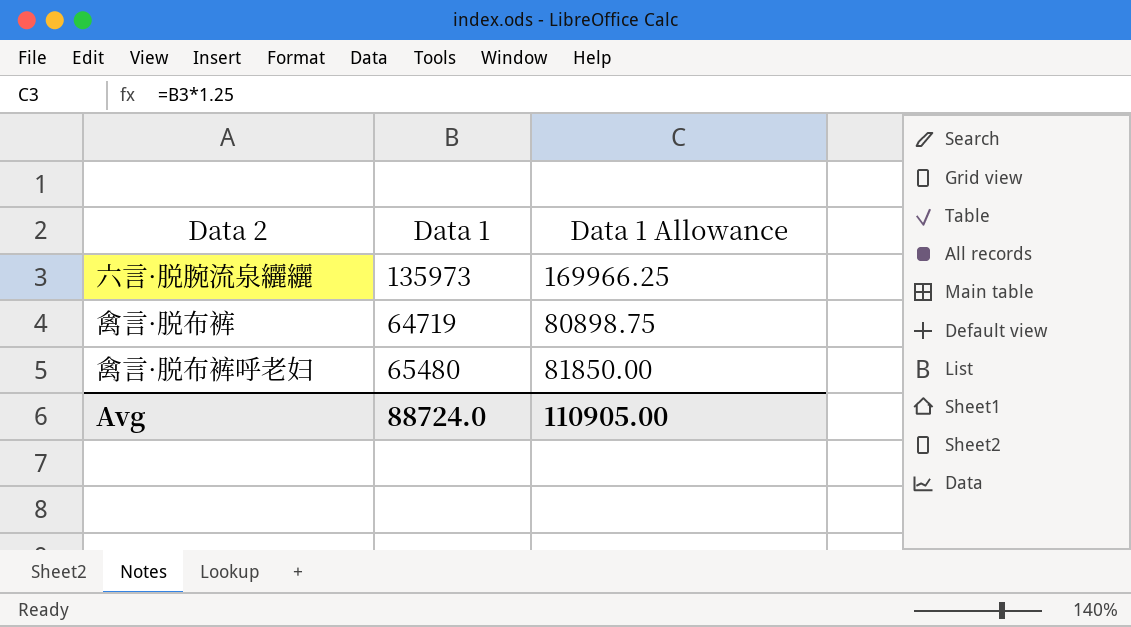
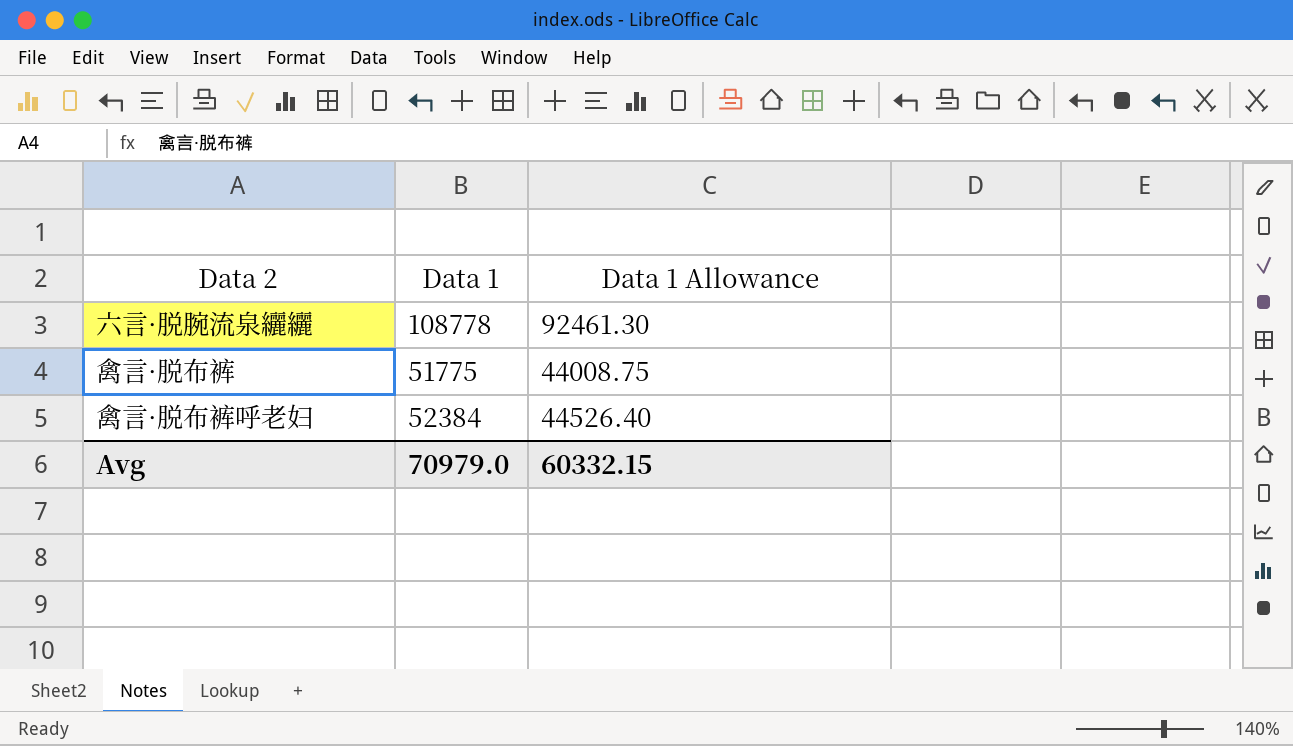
column Data 1 Allowance | formula: [Data 1] * 1.25 -> [Data 1] * 0.85
六言·脱腕流泉纚纚 | Data 1: 135973 -> 108778
禽言·脱布裤 | Data 1: 64719 -> 51775
禽言·脱布裤呼老妇 | Data 1: 65480 -> 52384
Avg | Data 1: 88724.0 -> 70979.0
Avg | Data 1 Allowance: 110905.00 -> 60332.15

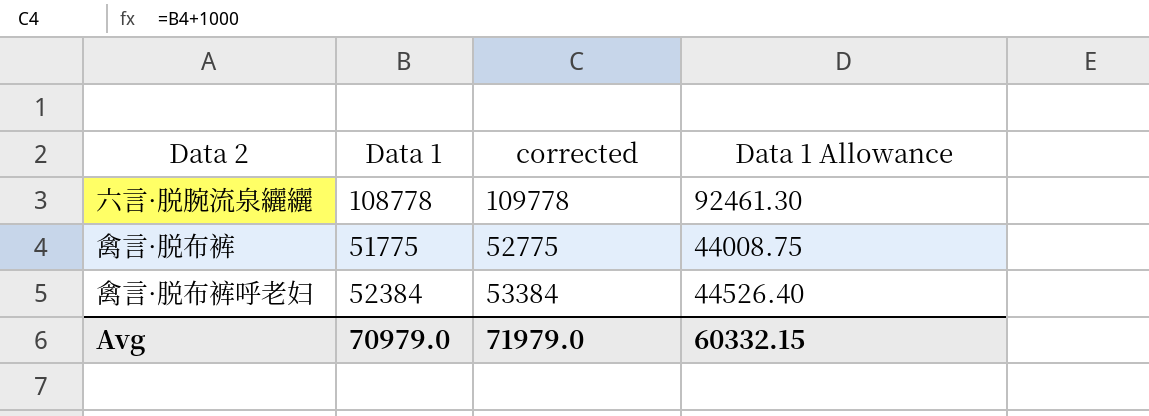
column corrected | formula: none -> [Data 1] + 1000

